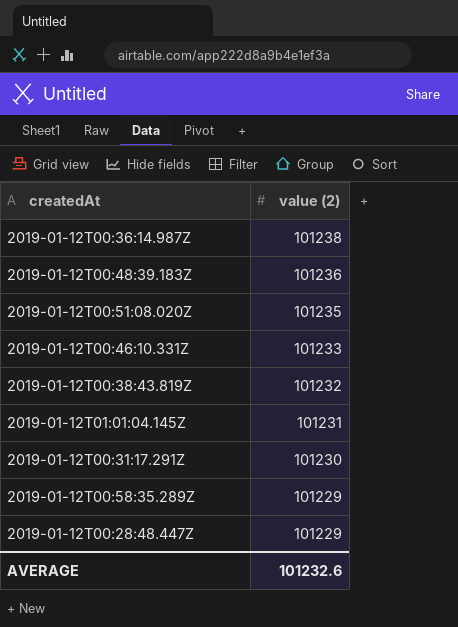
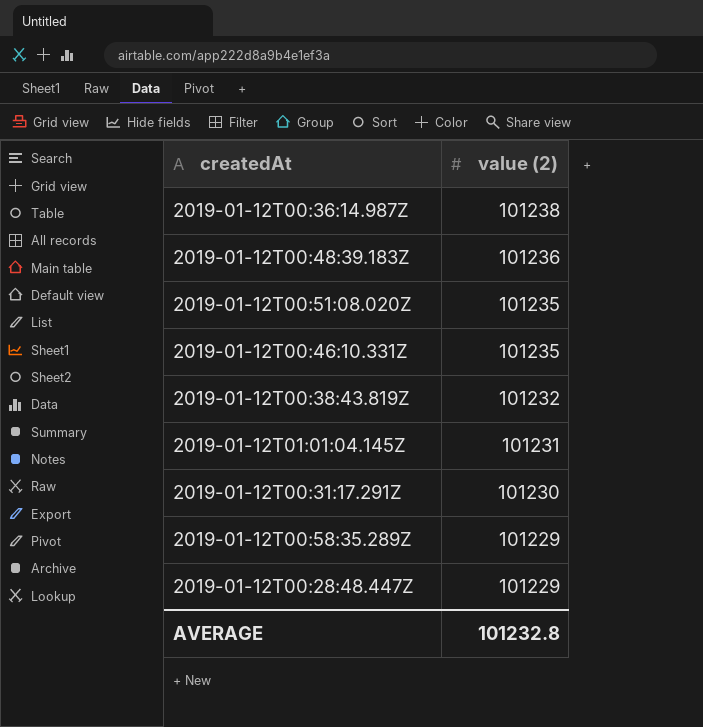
2019-01-12T00:46:10.331Z | value (2): 101233 -> 101235
AVERAGE | value (2): 101232.6 -> 101232.8

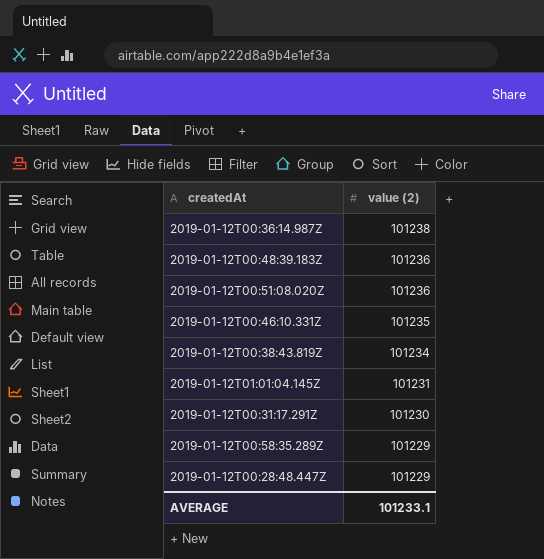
2019-01-12T00:51:08.020Z | value (2): 101235 -> 101236
2019-01-12T00:38:43.819Z | value (2): 101232 -> 101234
AVERAGE | value (2): 101232.8 -> 101233.1

